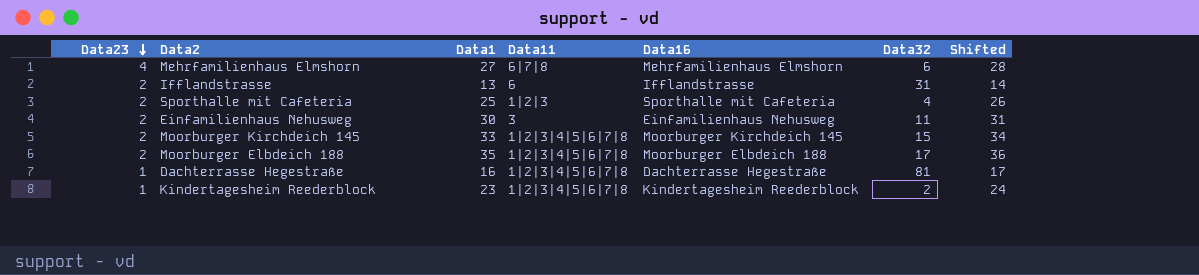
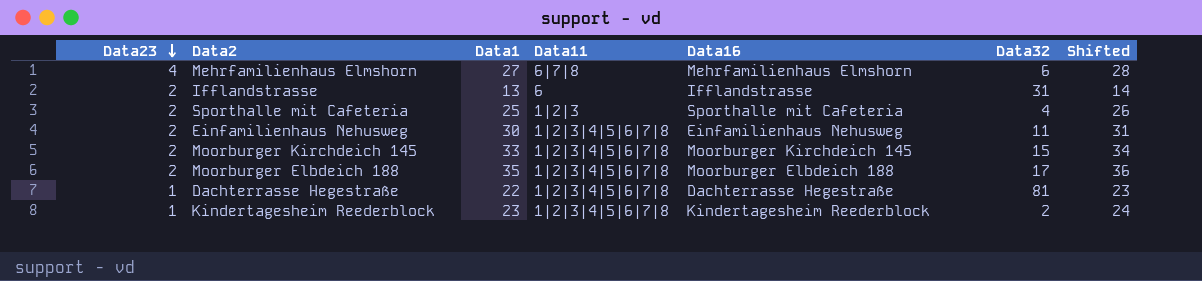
Einfamilienhaus Nehusweg | Data11: 3 -> 1|2|3|4|5|6|7|8
Dachterrasse Hegestraße | Data1: 16 -> 22
Dachterrasse Hegestraße | Shifted: 17 -> 23

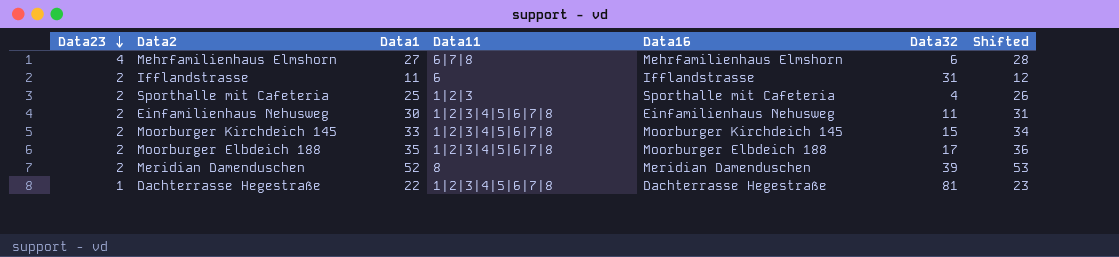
row Kindertagesheim Reederblock: 1 | 23 | 1|2|3|4|5|6|7|8 | Kindertagesheim Reederblock | 2 | 24 -> none
Ifflandstrasse | Data1: 13 -> 11
Ifflandstrasse | Shifted: 14 -> 12
row Meridian Damenduschen: none -> 2 | 52 | 8 | Meridian Damenduschen | 39 | 53

